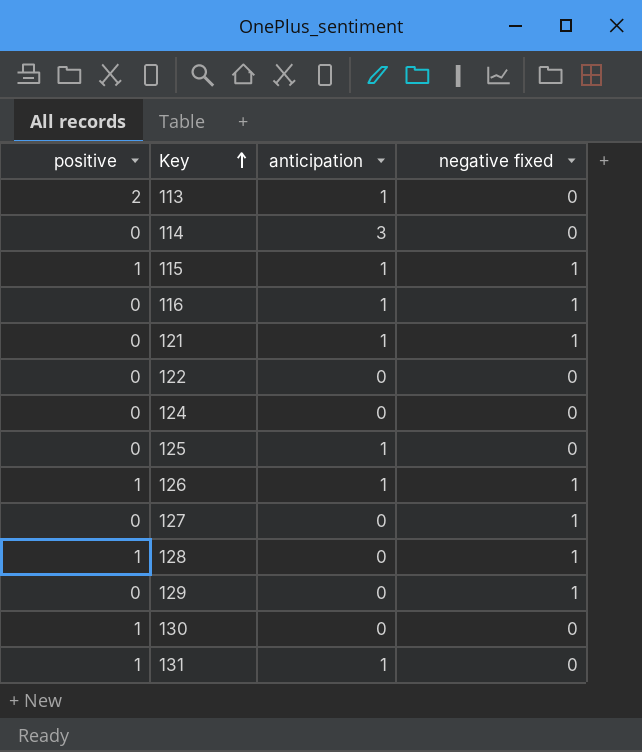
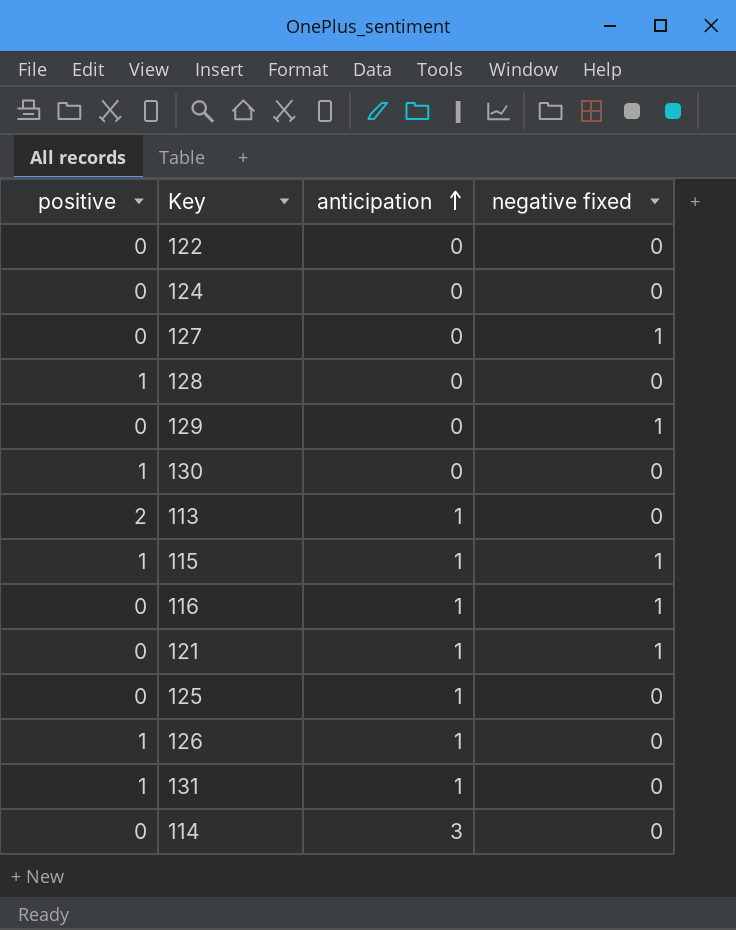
row order: Key ascending -> anticipation ascending
128 | negative fixed: 1 -> 0
126 | negative fixed: 1 -> 0

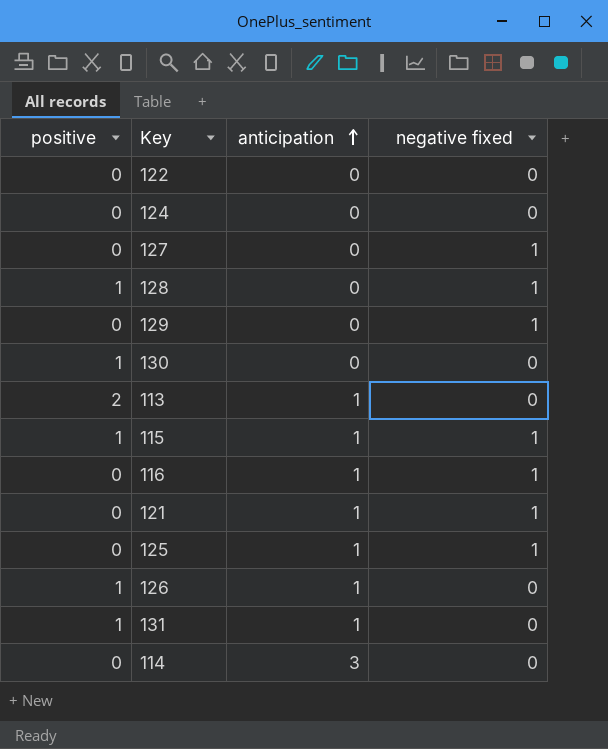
128 | negative fixed: 0 -> 1
125 | negative fixed: 0 -> 1

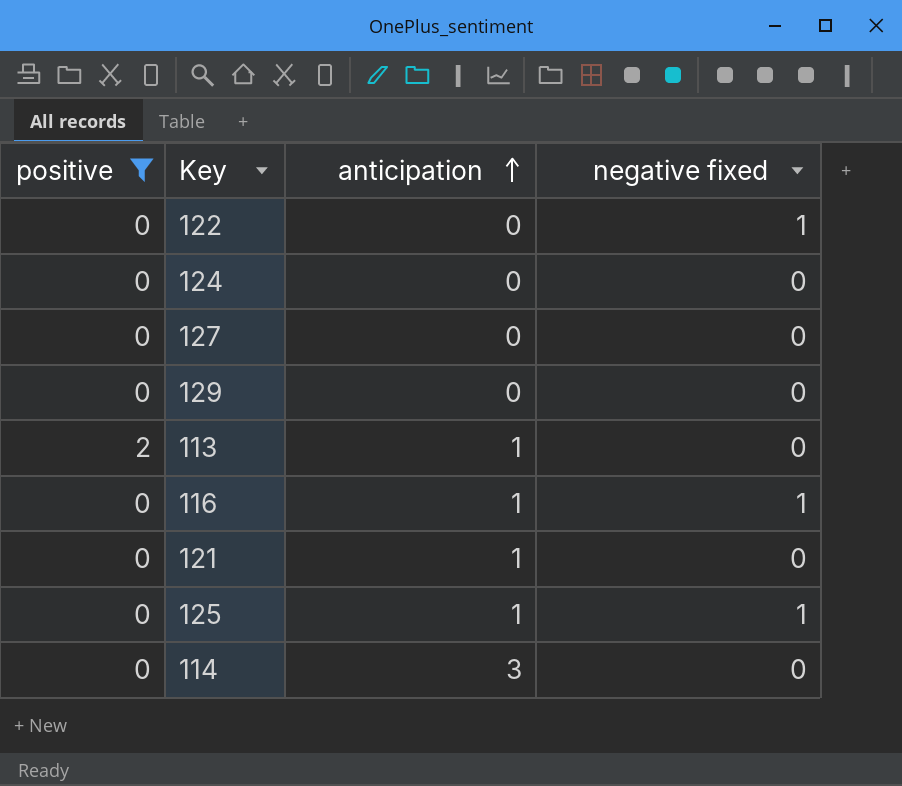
filter: none -> positive != 1
122 | negative fixed: 0 -> 1
127 | negative fixed: 1 -> 0
129 | negative fixed: 1 -> 0
121 | negative fixed: 1 -> 0

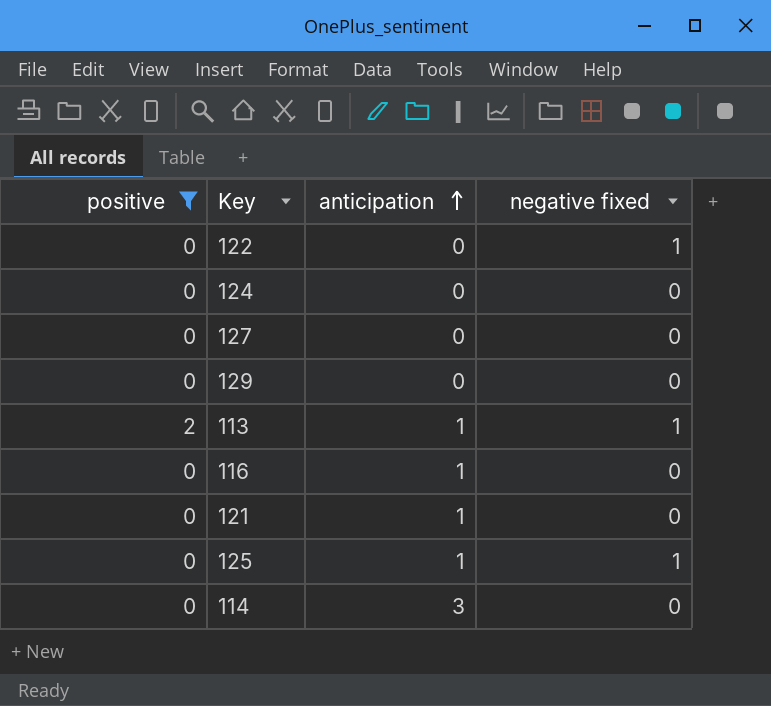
113 | negative fixed: 0 -> 1
116 | negative fixed: 1 -> 0

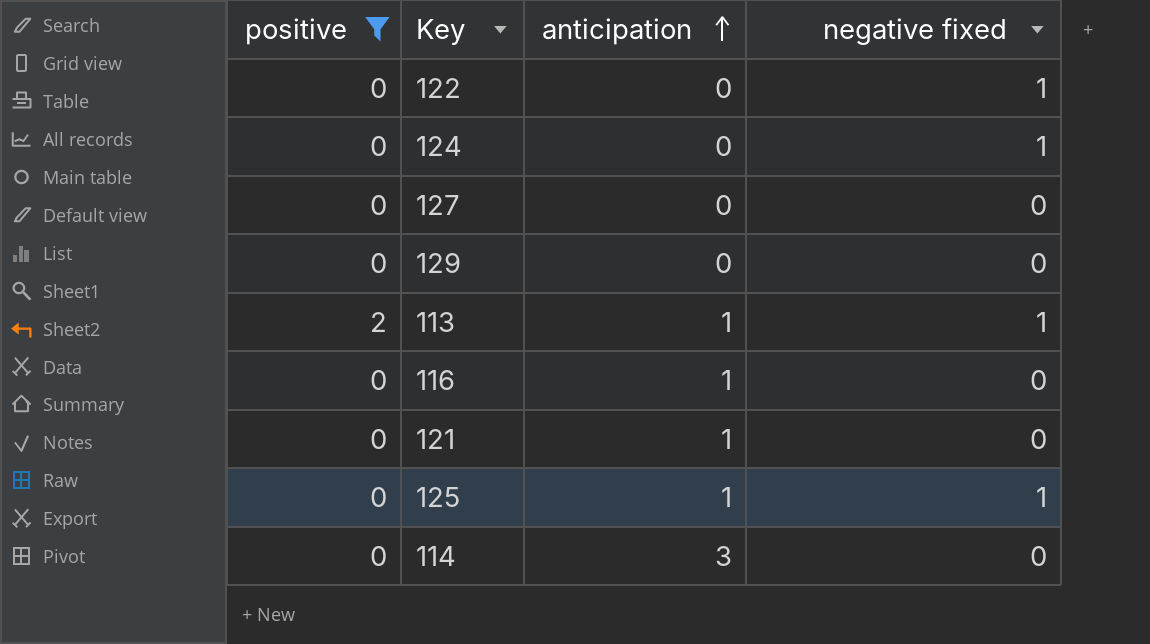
124 | negative fixed: 0 -> 1

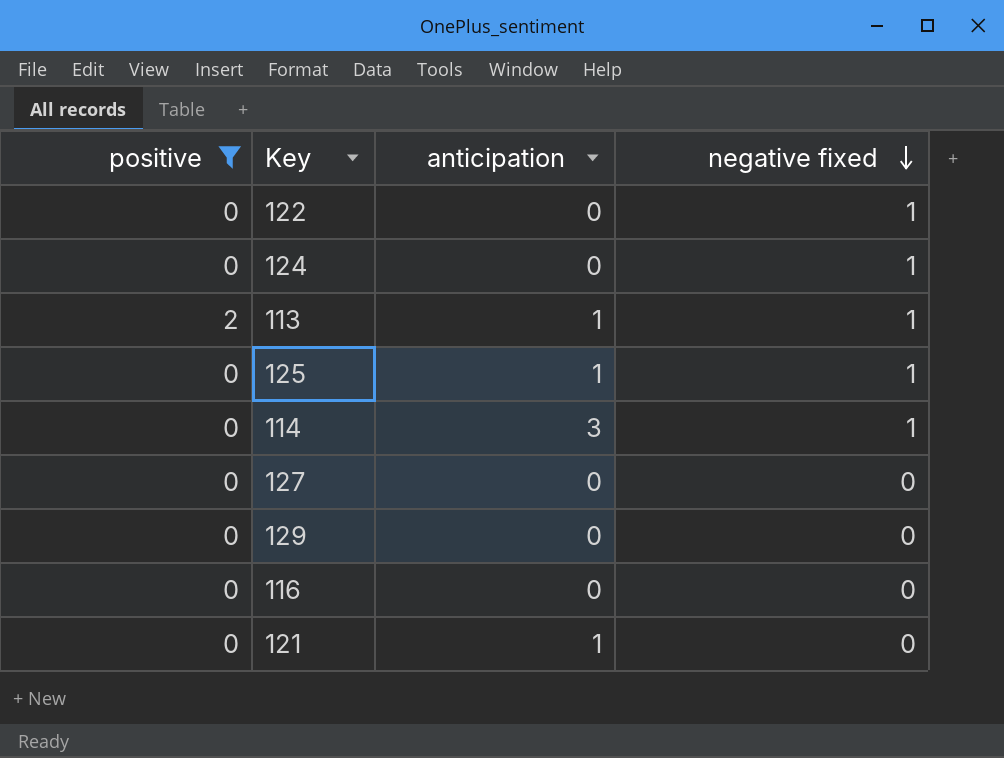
row order: anticipation ascending -> negative fixed descending
114 | negative fixed: 0 -> 1
116 | anticipation: 1 -> 0

